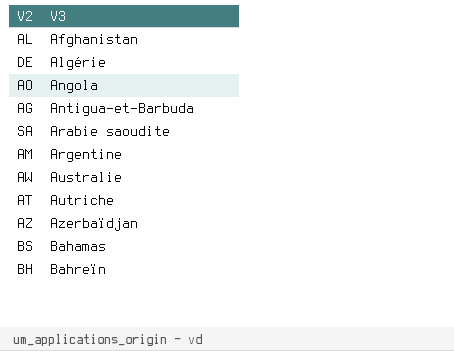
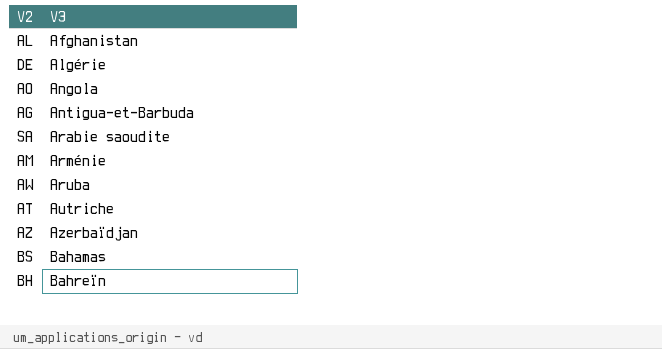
AM | V3: Argentine -> Arménie
AW | V3: Australie -> Aruba

